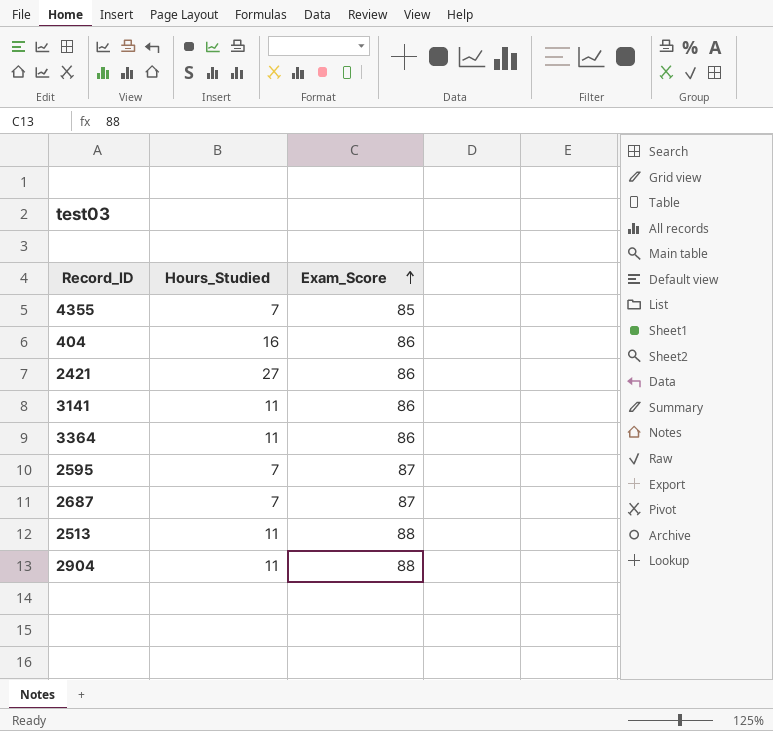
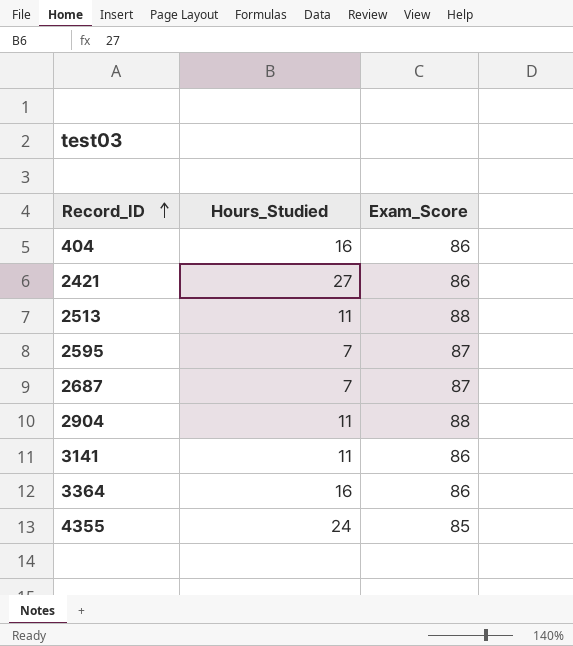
row order: Exam_Score ascending -> Record_ID ascending
3364 | Hours_Studied: 11 -> 16
4355 | Hours_Studied: 7 -> 24

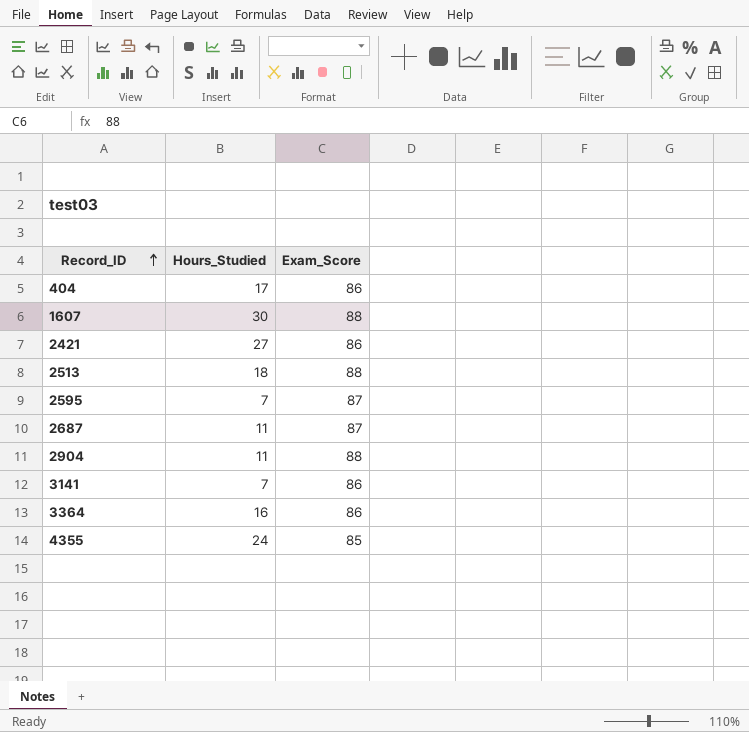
404 | Hours_Studied: 16 -> 17
row 1607: none -> 30 | 88
2513 | Hours_Studied: 11 -> 18
2687 | Hours_Studied: 7 -> 11
3141 | Hours_Studied: 11 -> 7

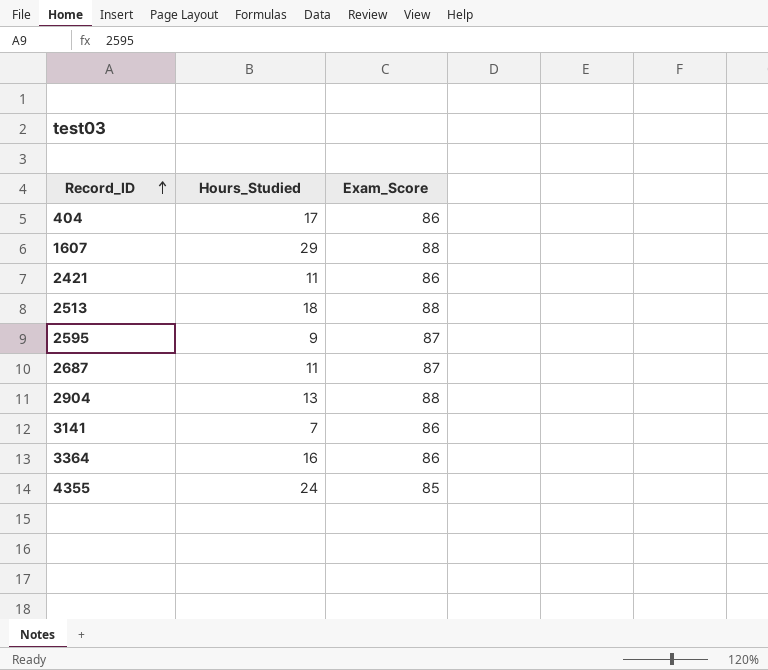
1607 | Hours_Studied: 30 -> 29
2421 | Hours_Studied: 27 -> 11
2595 | Hours_Studied: 7 -> 9
2904 | Hours_Studied: 11 -> 13

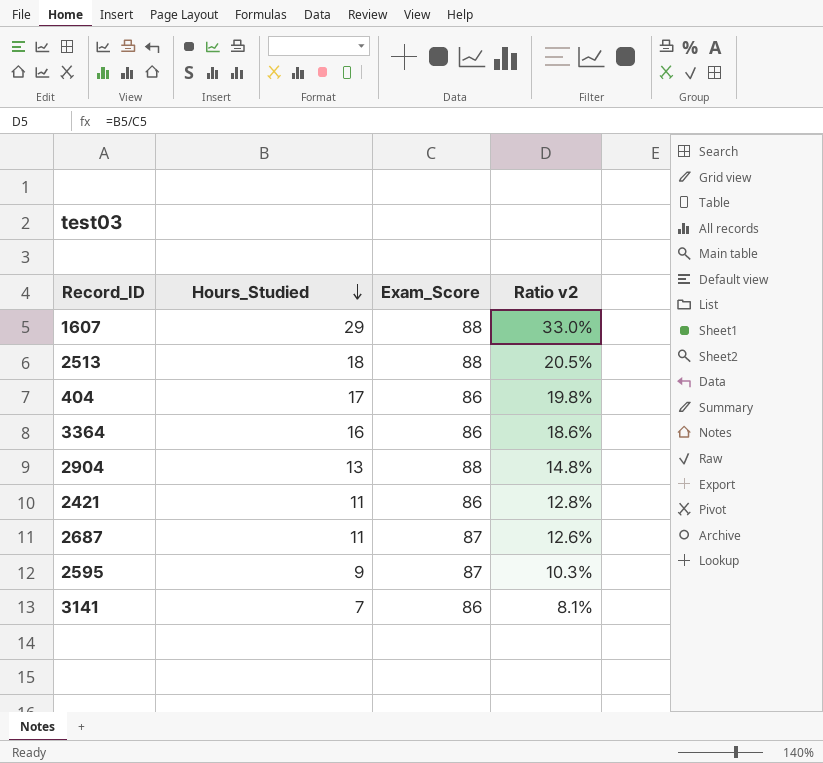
row order: Record_ID ascending -> Hours_Studied descending
column Ratio v2 | formula: none -> [Hours_Studied] / [Exam_Score]
row 4355: 24 | 85 -> none

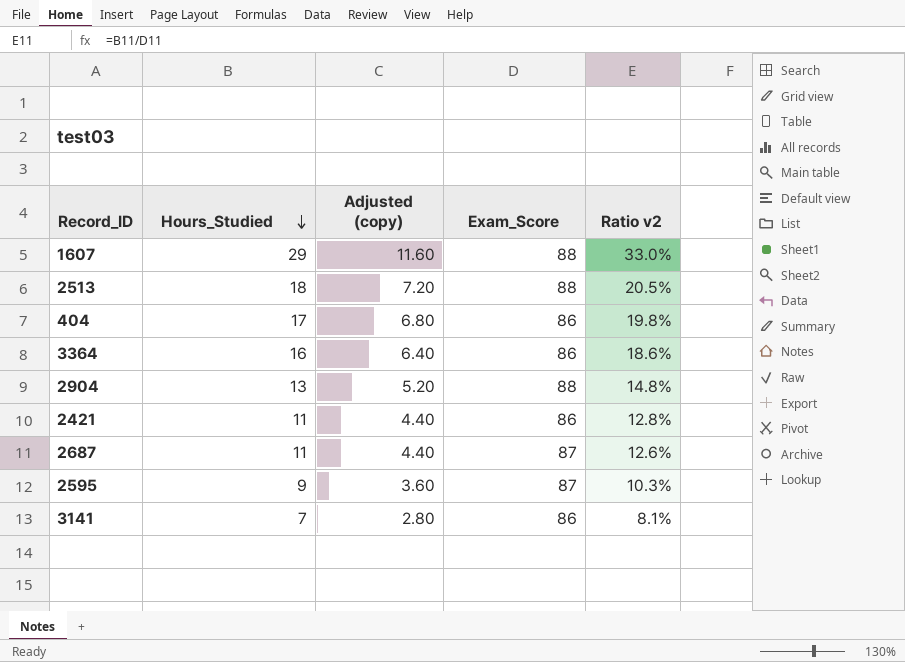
column Adjusted (copy) | formula: none -> [Hours_Studied] * 0.4

